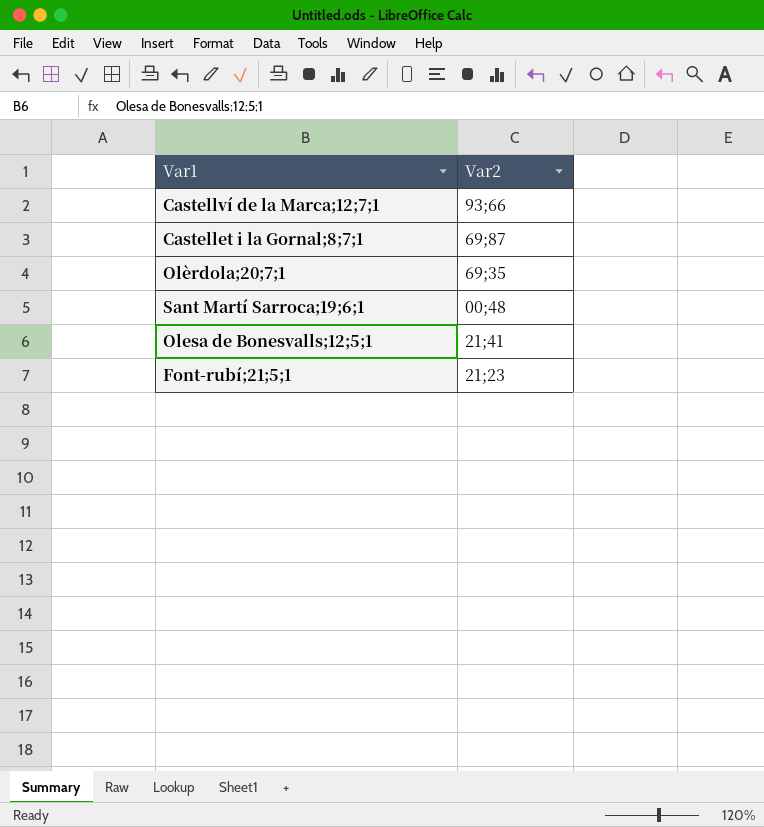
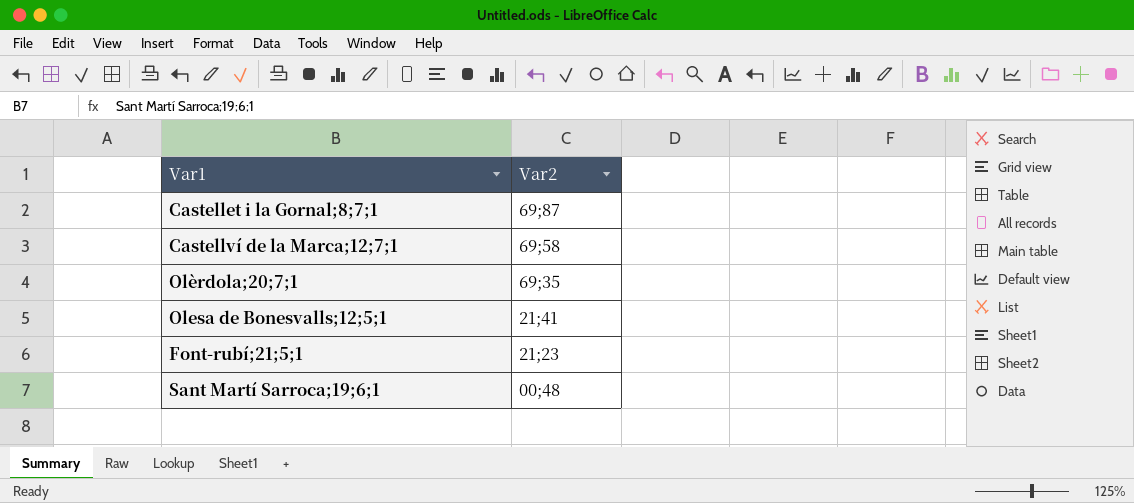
row order: none -> Var2 descending
Castellví de la Marca;12;7;1 | Var2: 93;66 -> 69;58

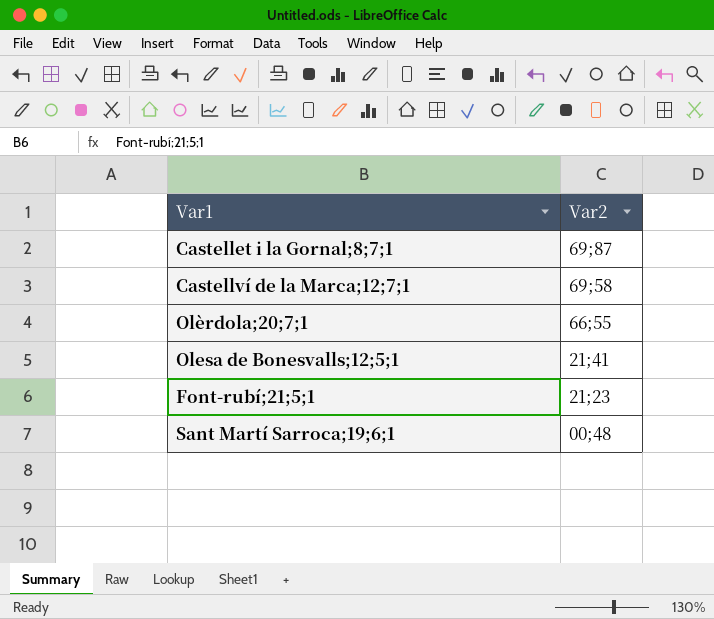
Olèrdola;20;7;1 | Var2: 69;35 -> 66;55

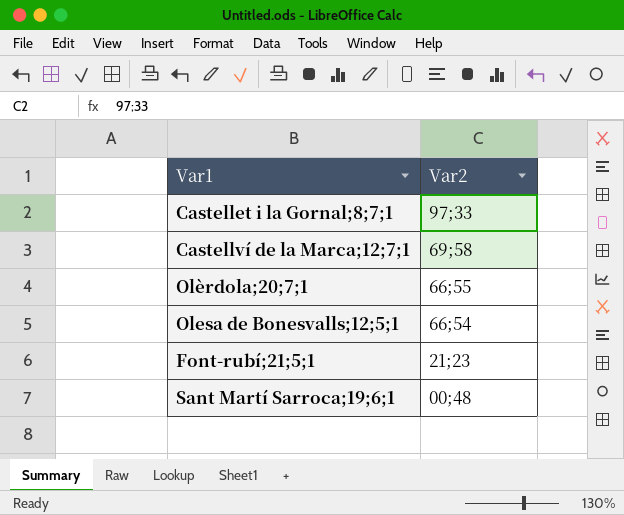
Castellet i la Gornal;8;7;1 | Var2: 69;87 -> 97;33
Olesa de Bonesvalls;12;5;1 | Var2: 21;41 -> 66;54

